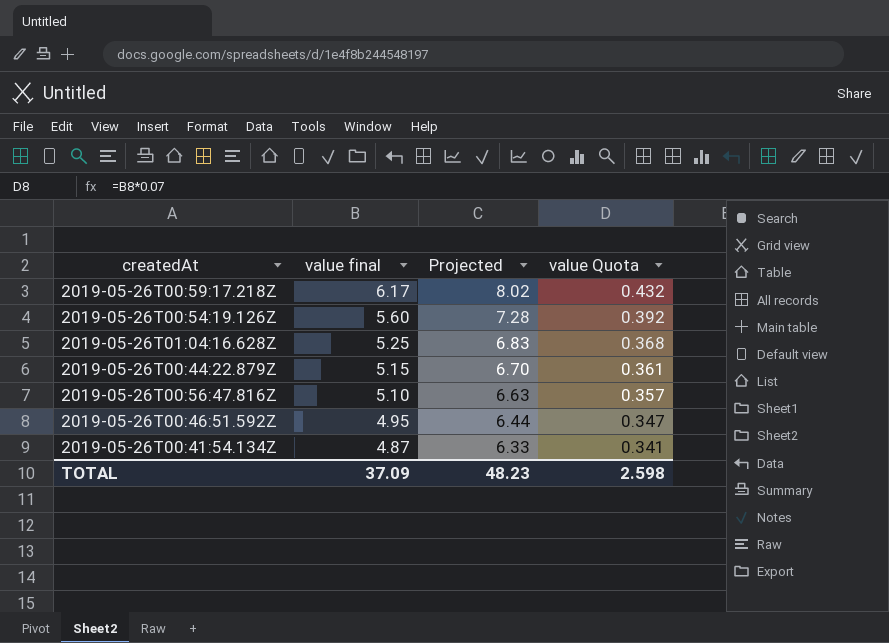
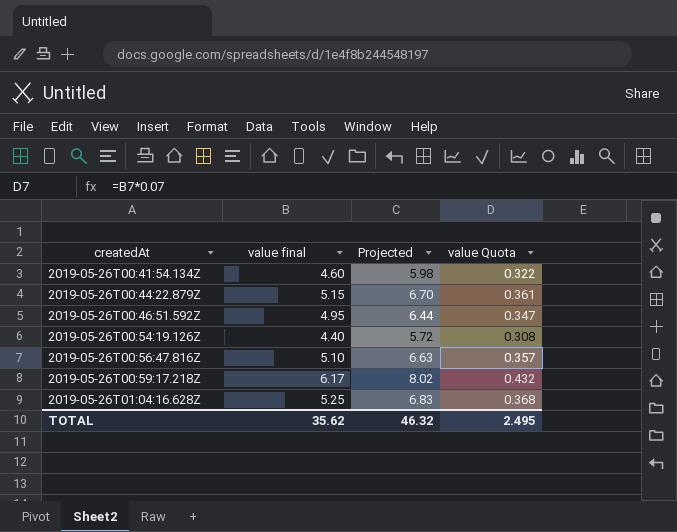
row order: value final descending -> createdAt ascending
2019-05-26T00:41:54.134Z | value final: 4.87 -> 4.60
2019-05-26T00:41:54.134Z | Projected: 6.33 -> 5.98
2019-05-26T00:41:54.134Z | value Quota: 0.341 -> 0.322
2019-05-26T00:54:19.126Z | value final: 5.60 -> 4.40
2019-05-26T00:54:19.126Z | Projected: 7.28 -> 5.72
2019-05-26T00:54:19.126Z | value Quota: 0.392 -> 0.308
TOTAL | value final: 37.09 -> 35.62
TOTAL | Projected: 48.23 -> 46.32
TOTAL | value Quota: 2.598 -> 2.495

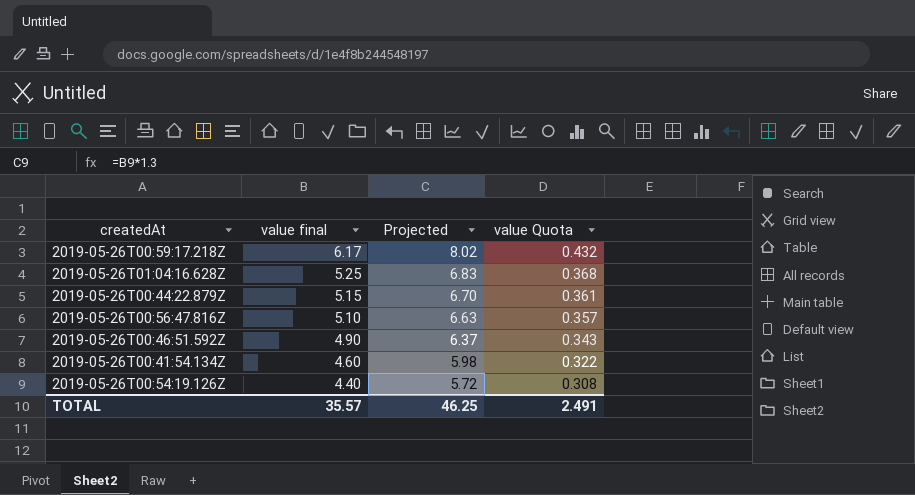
row order: createdAt ascending -> value final descending
2019-05-26T00:46:51.592Z | value final: 4.95 -> 4.90
2019-05-26T00:46:51.592Z | Projected: 6.44 -> 6.37
2019-05-26T00:46:51.592Z | value Quota: 0.347 -> 0.343
TOTAL | value final: 35.62 -> 35.57
TOTAL | Projected: 46.32 -> 46.25
TOTAL | value Quota: 2.495 -> 2.491

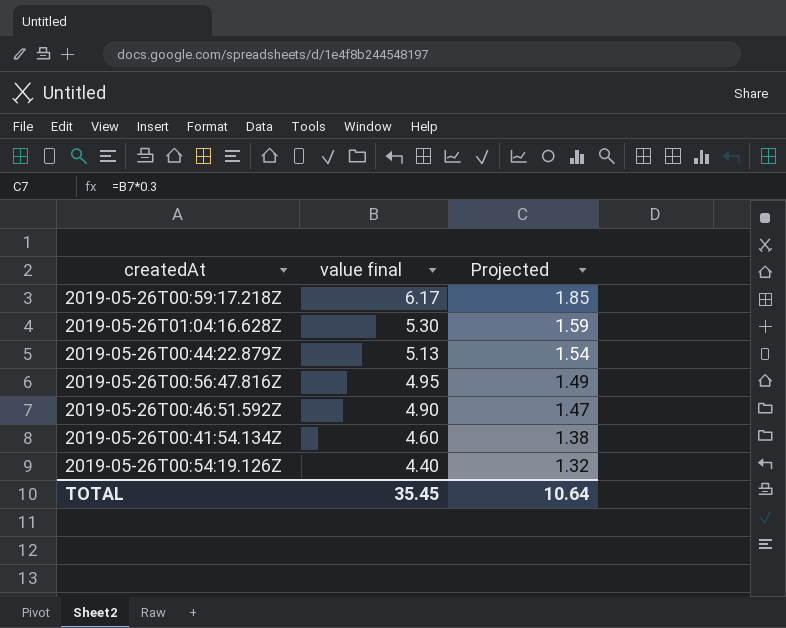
column value Quota | formula: [value final] * 0.07 -> none
column Projected | formula: [value final] * 1.3 -> [value final] * 0.3
2019-05-26T01:04:16.628Z | value final: 5.25 -> 5.30
2019-05-26T00:44:22.879Z | value final: 5.15 -> 5.13
2019-05-26T00:56:47.816Z | value final: 5.10 -> 4.95
TOTAL | value final: 35.57 -> 35.45
TOTAL | Projected: 46.25 -> 10.64

